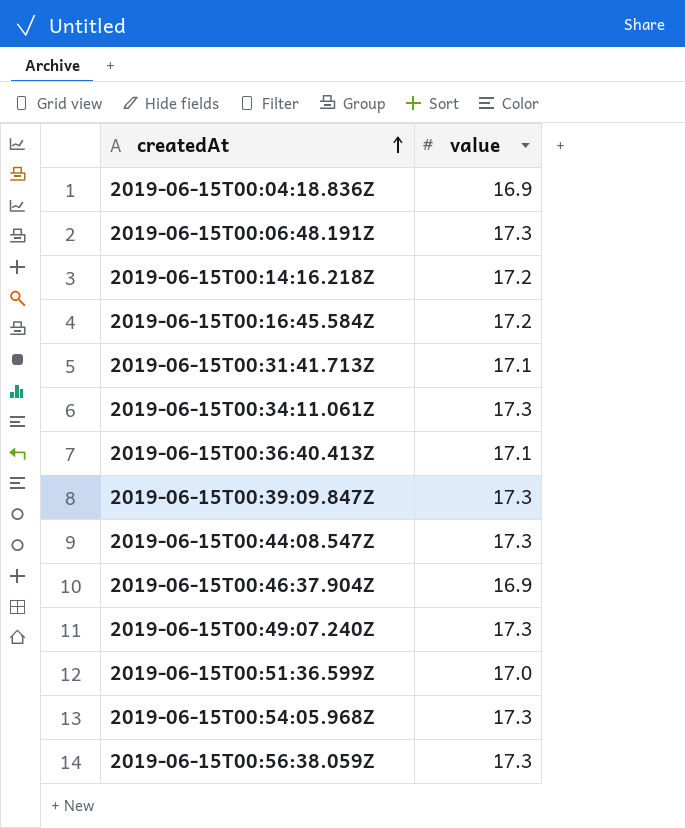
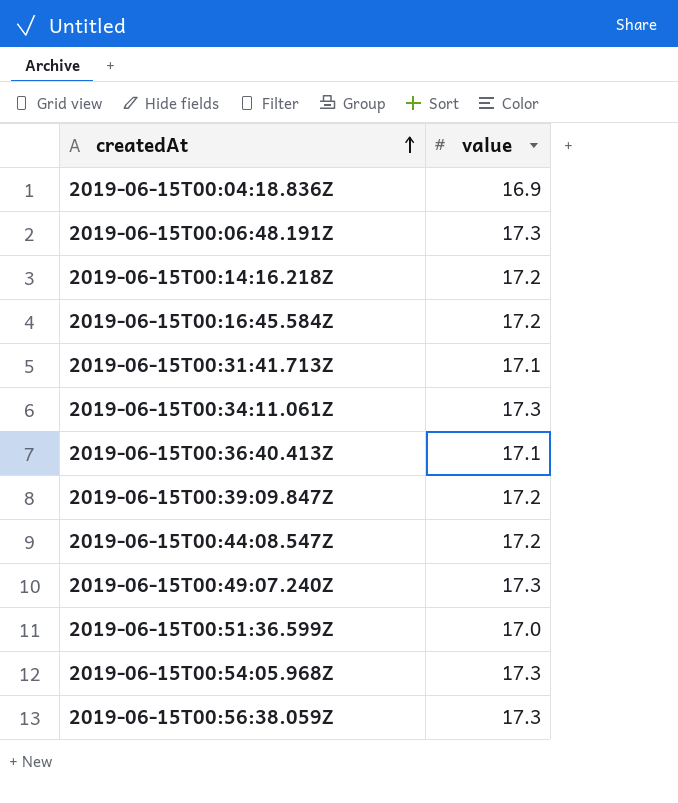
row 2019-06-15T00:46:37.904Z: 16.9 -> none
2019-06-15T00:39:09.847Z | value: 17.3 -> 17.2
2019-06-15T00:44:08.547Z | value: 17.3 -> 17.2

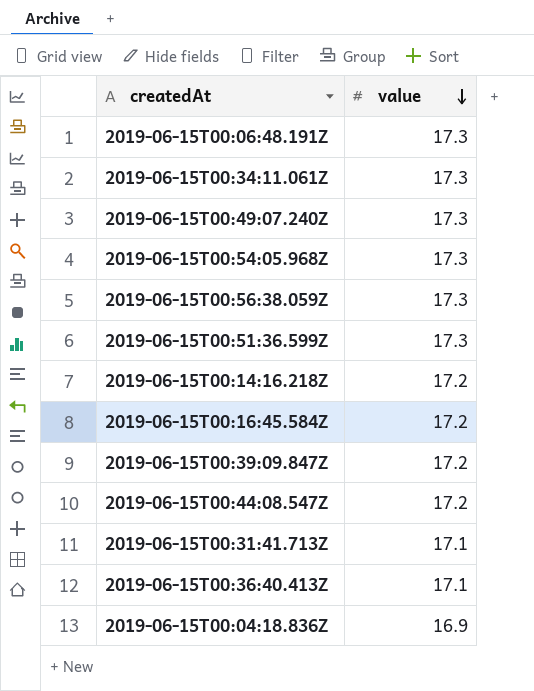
row order: createdAt ascending -> value descending
2019-06-15T00:51:36.599Z | value: 17.0 -> 17.3

